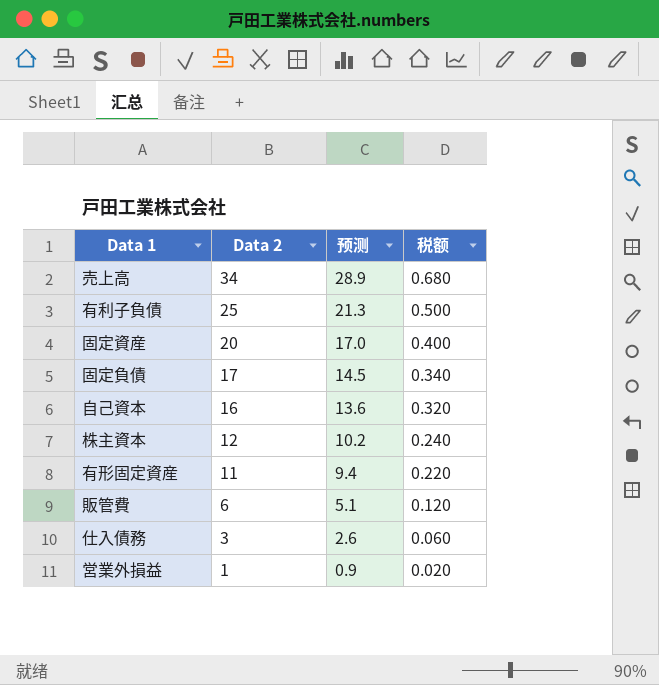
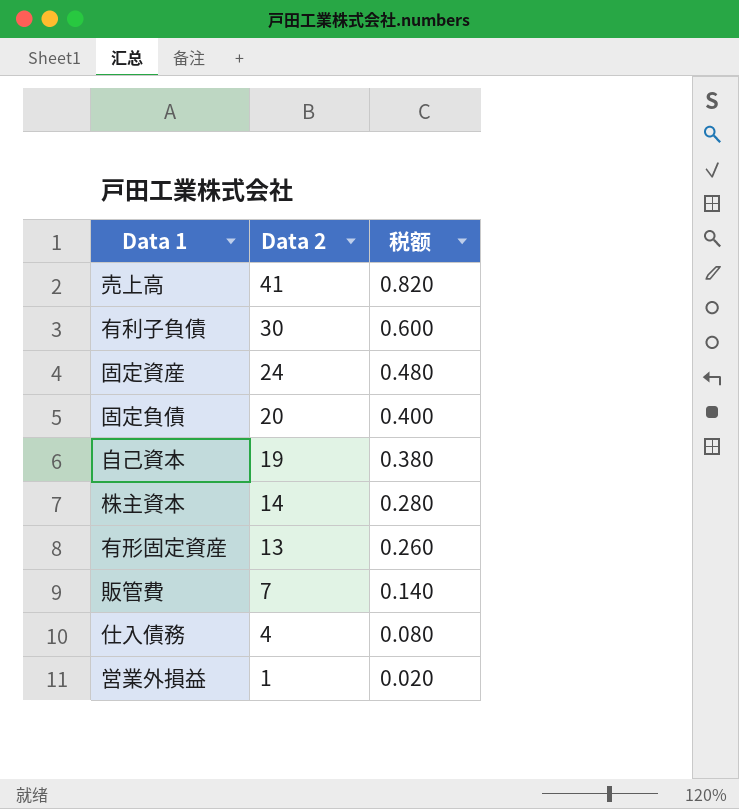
column 预测 | formula: [Data 2] * 0.85 -> none
売上高 | Data 2: 34 -> 41
売上高 | 税额: 0.680 -> 0.820
有利子負債 | Data 2: 25 -> 30
有利子負債 | 税额: 0.500 -> 0.600
固定資産 | Data 2: 20 -> 24
固定資産 | 税额: 0.400 -> 0.480
固定負債 | Data 2: 17 -> 20
固定負債 | 税额: 0.340 -> 0.400
自己資本 | Data 2: 16 -> 19
自己資本 | 税额: 0.320 -> 0.380
株主資本 | Data 2: 12 -> 14
株主資本 | 税额: 0.240 -> 0.280
有形固定資産 | Data 2: 11 -> 13
有形固定資産 | 税额: 0.220 -> 0.260
販管費 | Data 2: 6 -> 7
販管費 | 税额: 0.120 -> 0.140
仕入債務 | Data 2: 3 -> 4
仕入債務 | 税额: 0.060 -> 0.080

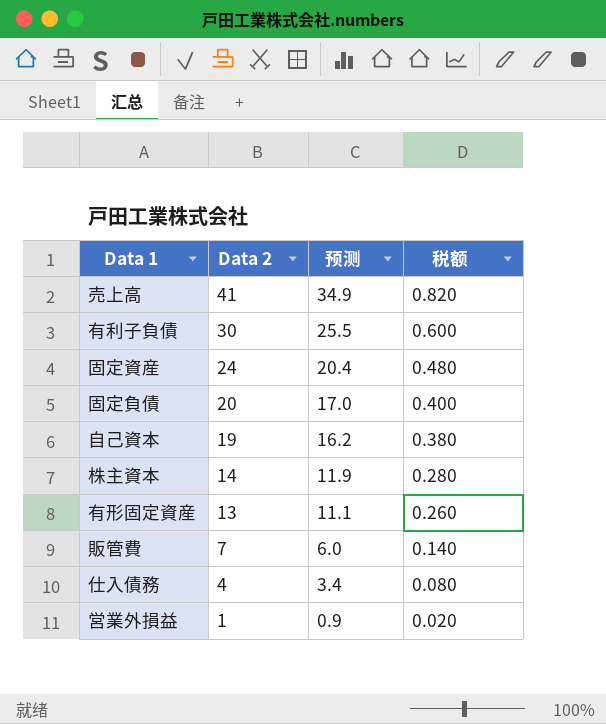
column 预测 | formula: none -> [Data 2] * 0.85

